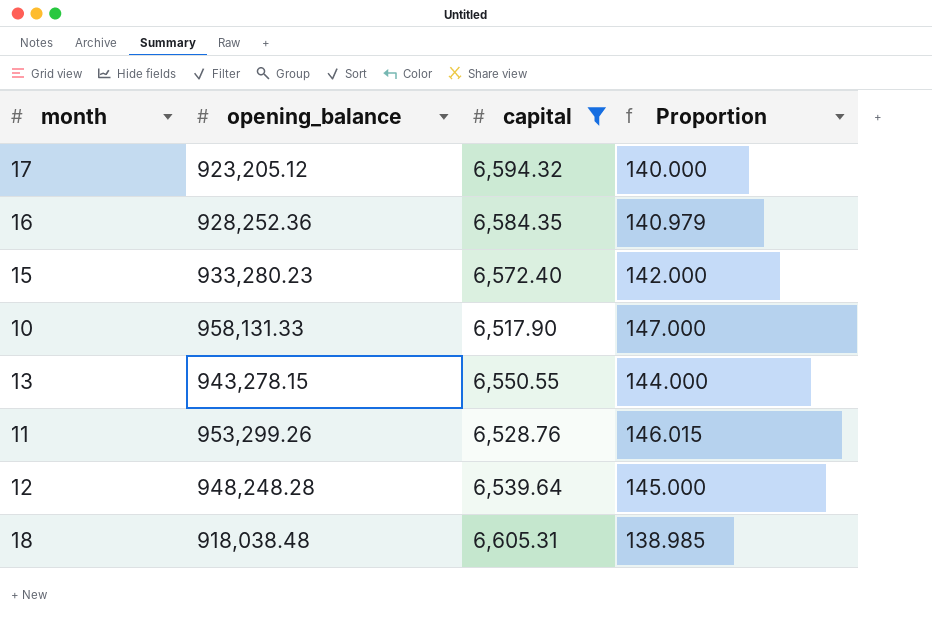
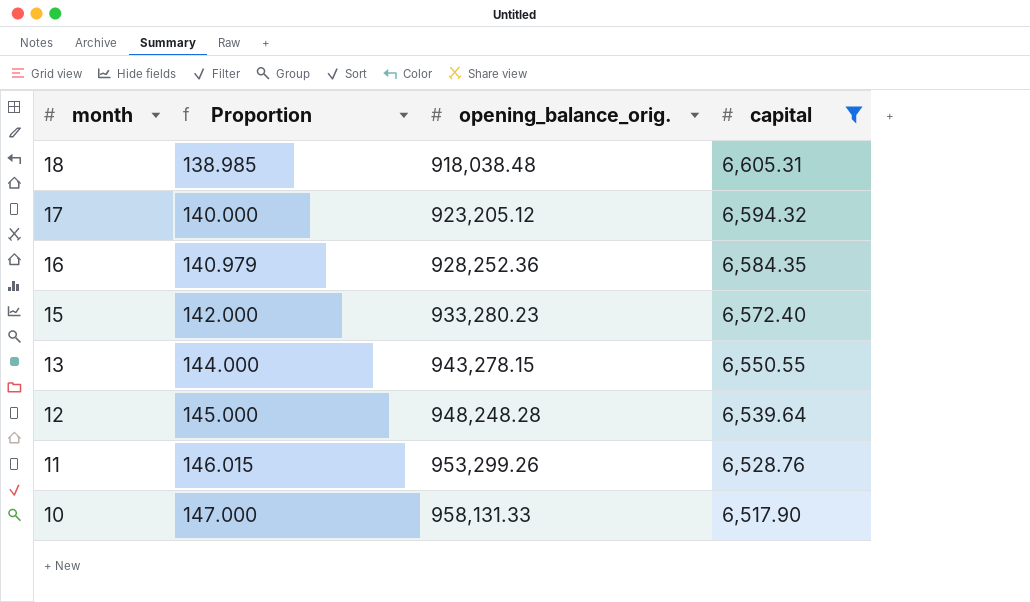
row order: none -> month descending
column Proportion | position: 4 -> 2
column name: opening_balance -> opening_balance_orig.

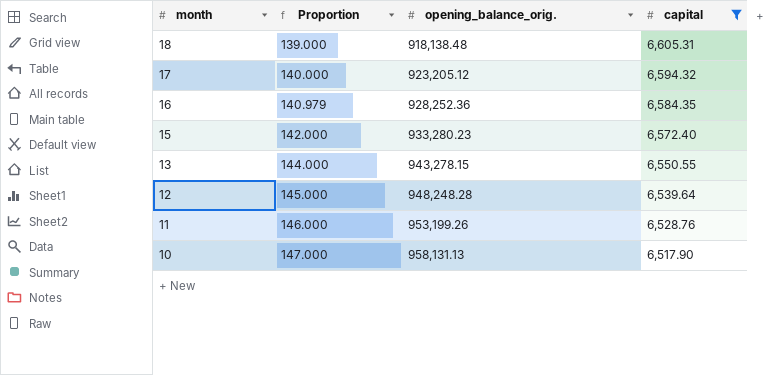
18 | Proportion: 138.985 -> 139.000
18 | opening_balance_orig.: 918,038.48 -> 918,138.48
11 | Proportion: 146.015 -> 146.000
11 | opening_balance_orig.: 953,299.26 -> 953,199.26
10 | opening_balance_orig.: 958,131.33 -> 958,131.13

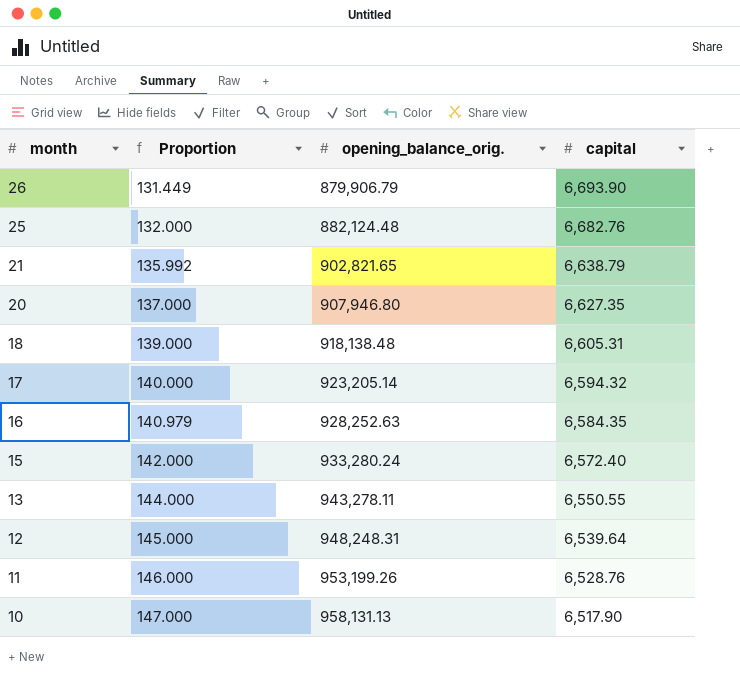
filter: capital <= 6,605.31 -> none
17 | opening_balance_orig.: 923,205.12 -> 923,205.14
16 | opening_balance_orig.: 928,252.36 -> 928,252.63
15 | opening_balance_orig.: 933,280.23 -> 933,280.24
13 | opening_balance_orig.: 943,278.15 -> 943,278.11
12 | opening_balance_orig.: 948,248.28 -> 948,248.31

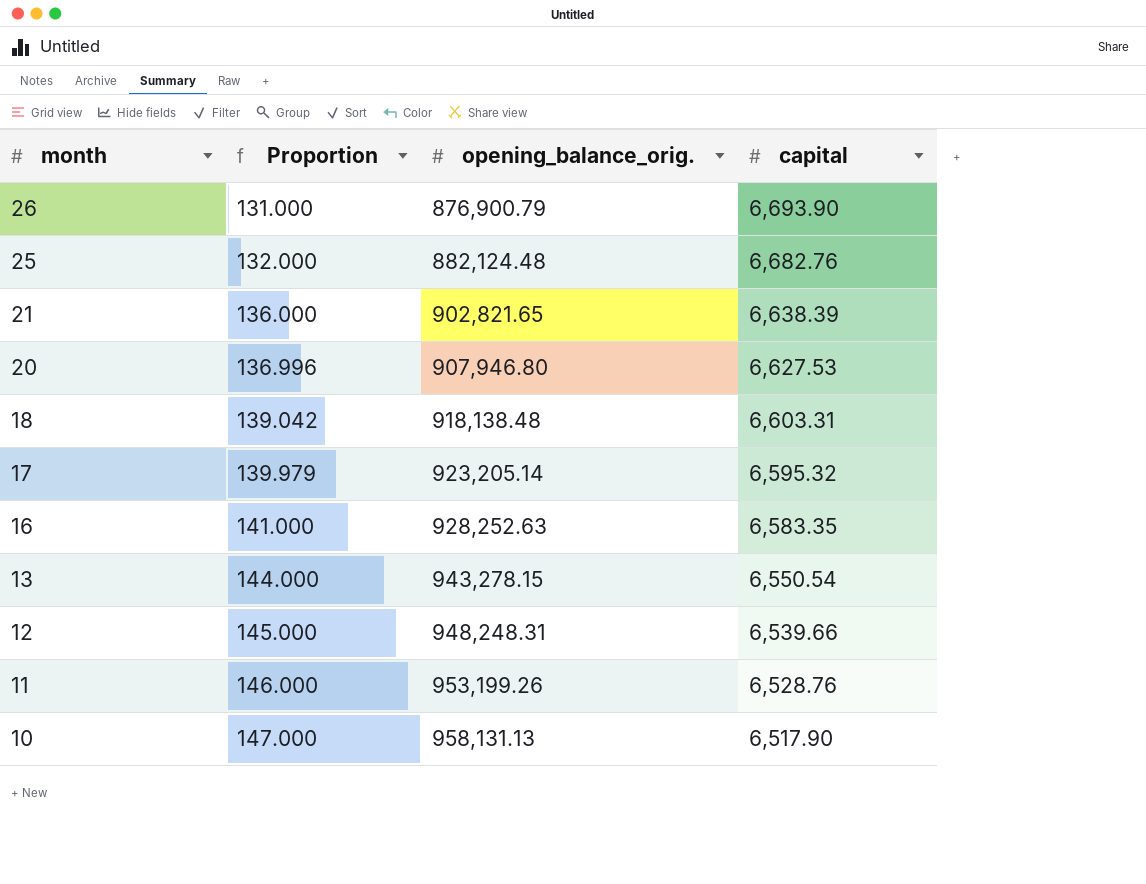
row 15: 142.000 | 933,280.24 | 6,572.40 -> none
26 | Proportion: 131.449 -> 131.000
26 | opening_balance_orig.: 879,906.79 -> 876,900.79
21 | Proportion: 135.992 -> 136.000
21 | capital: 6,638.79 -> 6,638.39
20 | Proportion: 137.000 -> 136.996
20 | capital: 6,627.35 -> 6,627.53
18 | Proportion: 139.000 -> 139.042
18 | capital: 6,605.31 -> 6,603.31
17 | Proportion: 140.000 -> 139.979
17 | capital: 6,594.32 -> 6,595.32
16 | Proportion: 140.979 -> 141.000
16 | capital: 6,584.35 -> 6,583.35
13 | opening_balance_orig.: 943,278.11 -> 943,278.15
13 | capital: 6,550.55 -> 6,550.54
12 | capital: 6,539.64 -> 6,539.66

